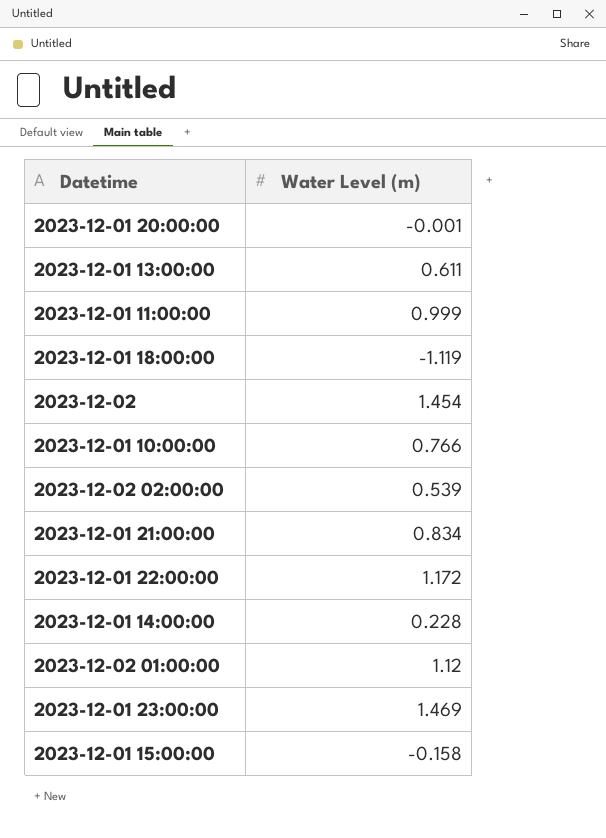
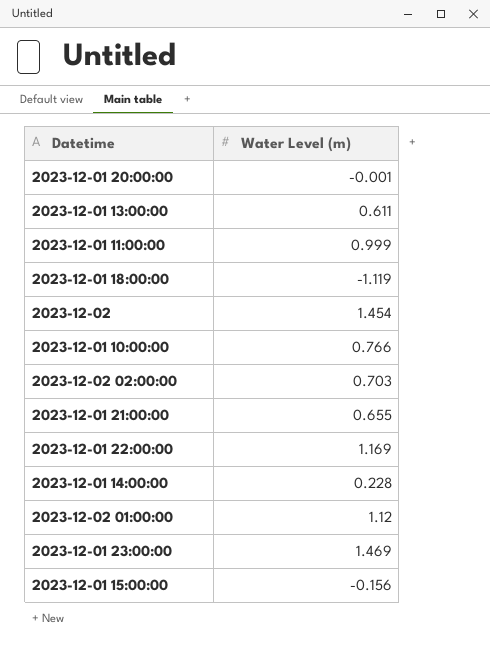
2023-12-02 02:00:00 | Water Level (m): 0.539 -> 0.703
2023-12-01 21:00:00 | Water Level (m): 0.834 -> 0.655
2023-12-01 22:00:00 | Water Level (m): 1.172 -> 1.169
2023-12-01 15:00:00 | Water Level (m): -0.158 -> -0.156

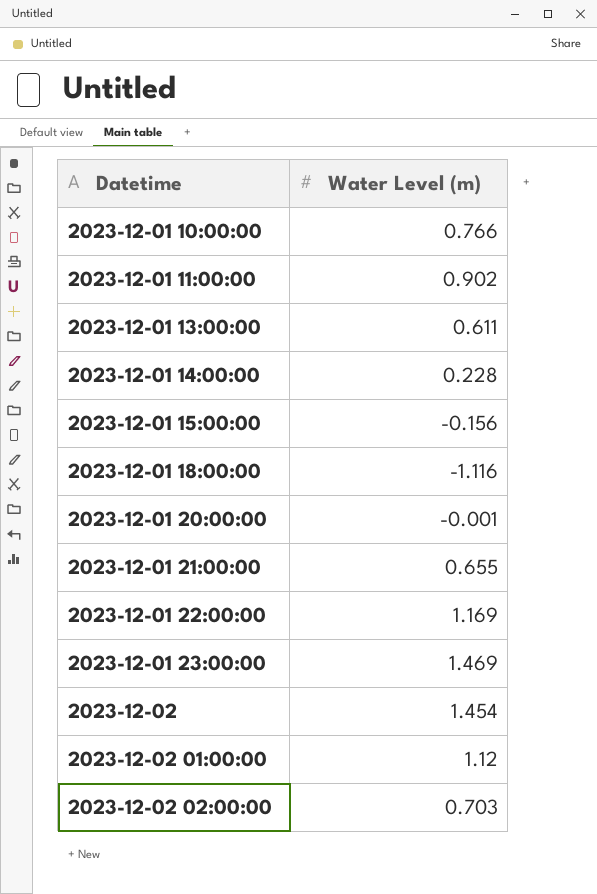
row order: none -> Datetime ascending
2023-12-01 11:00:00 | Water Level (m): 0.999 -> 0.902
2023-12-01 18:00:00 | Water Level (m): -1.119 -> -1.116

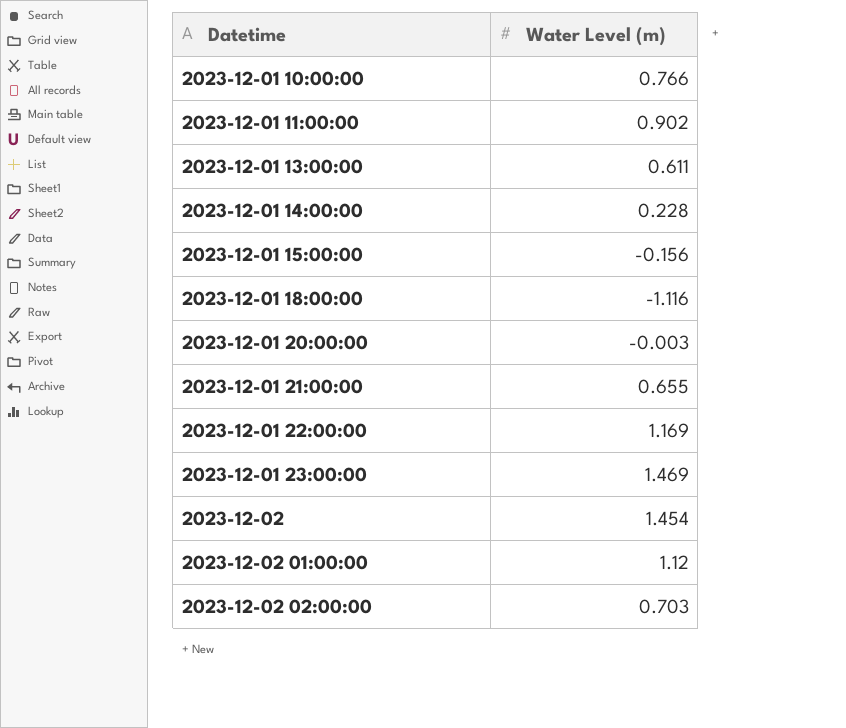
2023-12-01 20:00:00 | Water Level (m): -0.001 -> -0.003

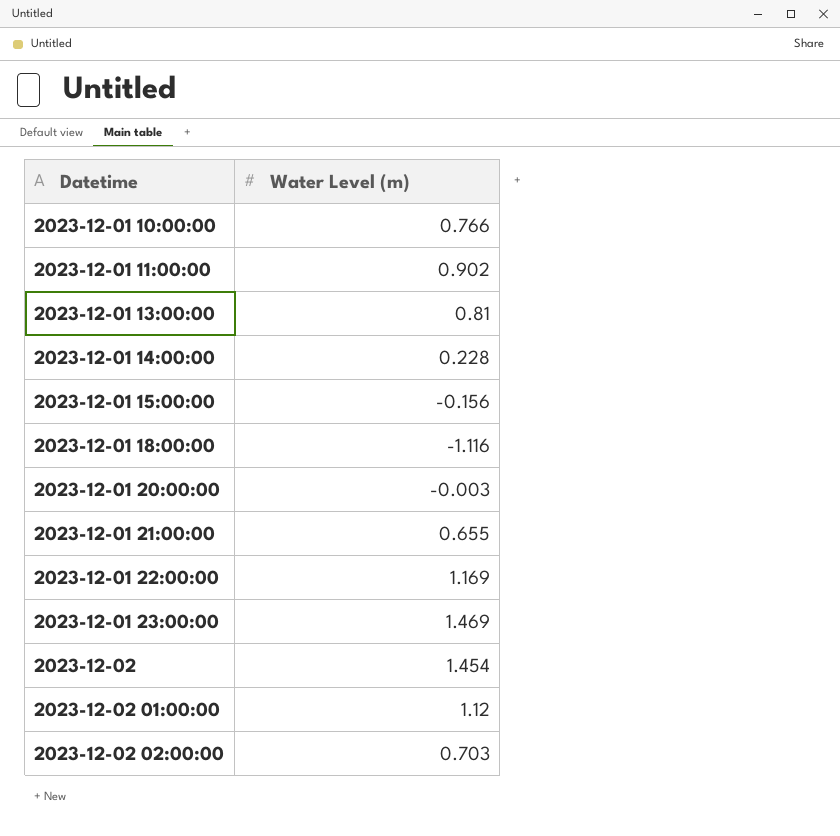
2023-12-01 13:00:00 | Water Level (m): 0.611 -> 0.81

